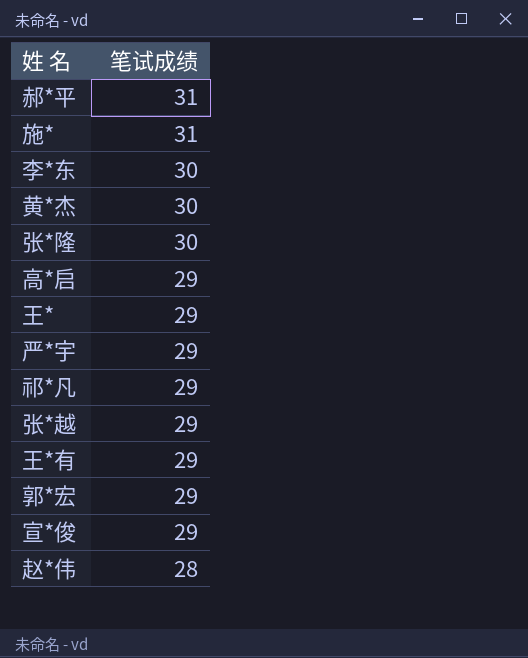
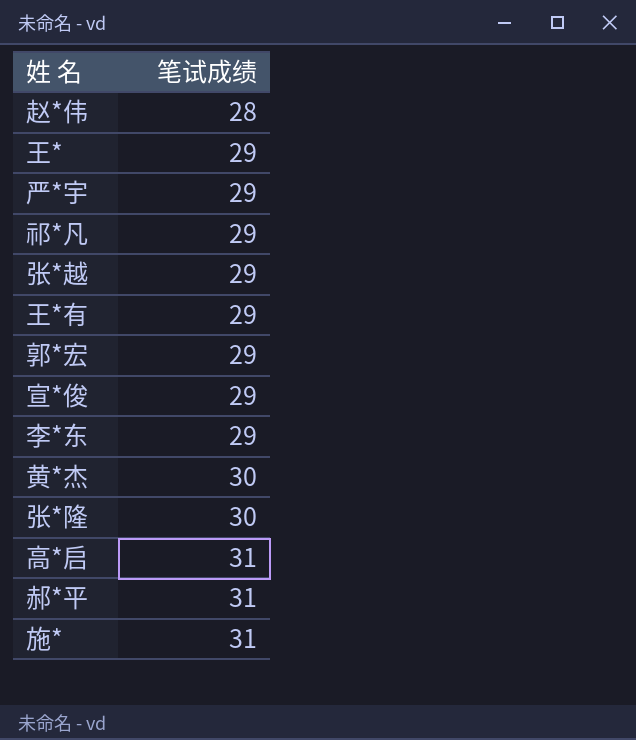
row order: 笔试成绩 descending -> 笔试成绩 ascending
李*东 | 笔试成绩: 30 -> 29
高*启 | 笔试成绩: 29 -> 31

